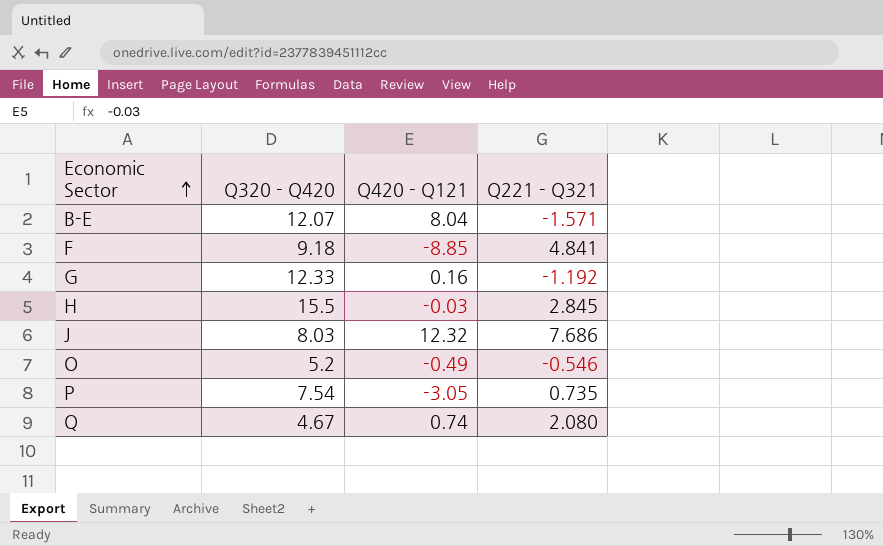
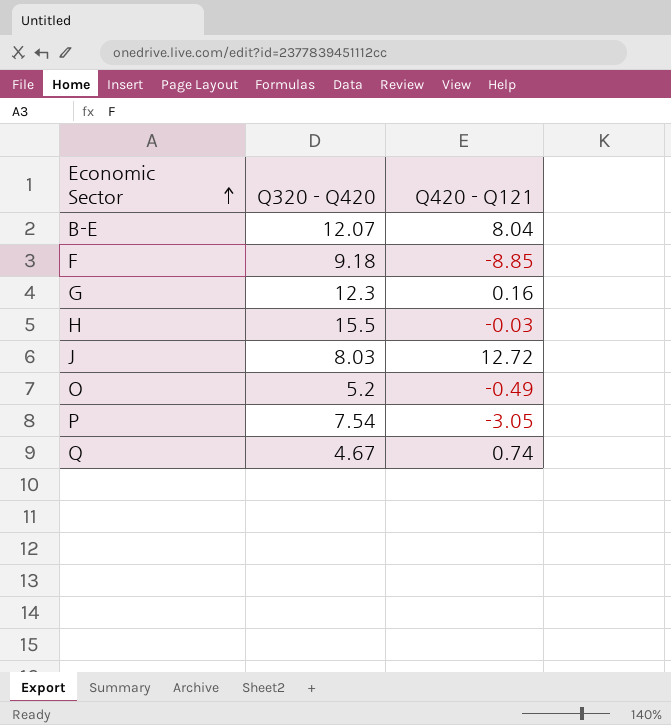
column Q221 - Q321 | position: 4 -> none
G | Q320 - Q420: 12.33 -> 12.3
J | Q420 - Q121: 12.32 -> 12.72

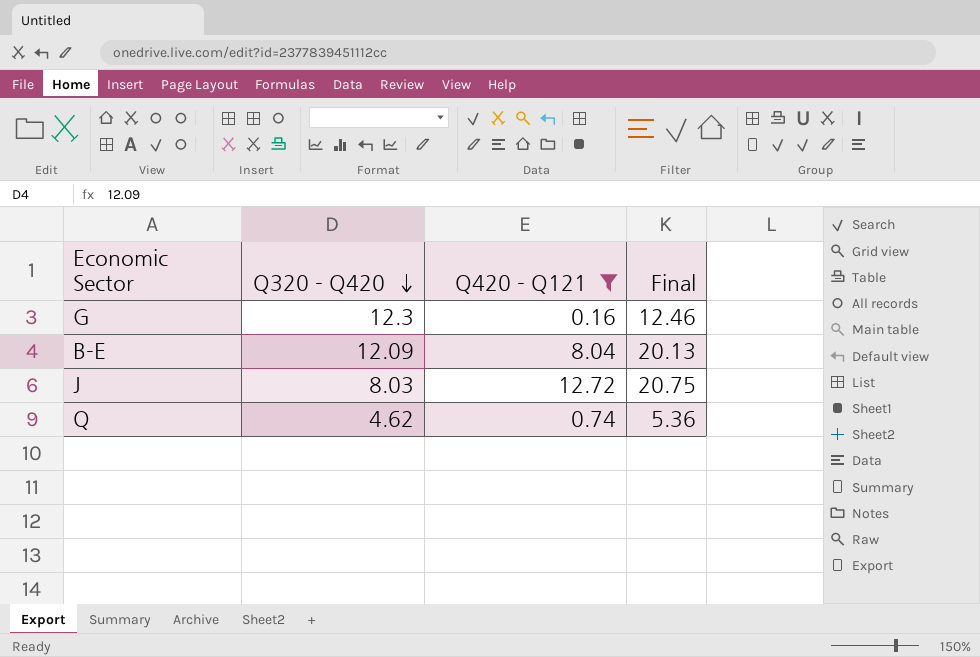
filter: none -> Q420 - Q121 >= 0.16
row order: Economic Sector ascending -> Q320 - Q420 descending
column Final | formula: none -> [Q320 - Q420] + [Q420 - Q121]
B-E | Q320 - Q420: 12.07 -> 12.09
Q | Q320 - Q420: 4.67 -> 4.62

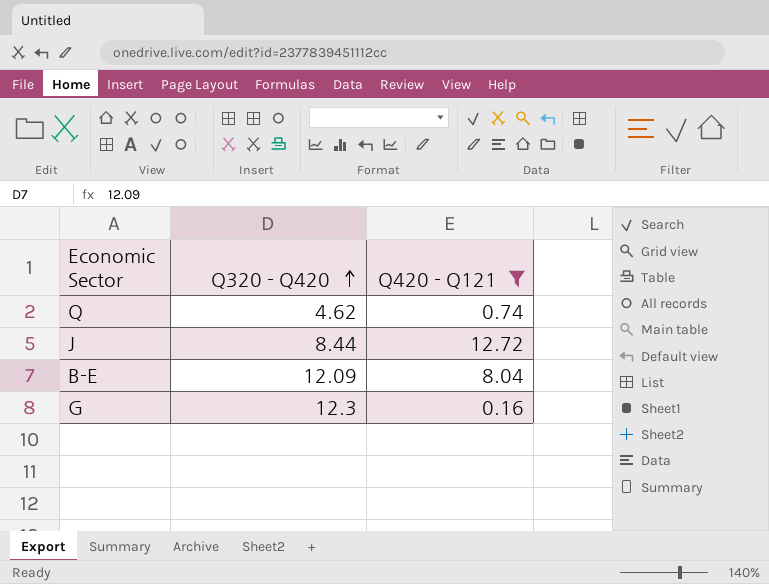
row order: Q320 - Q420 descending -> Q320 - Q420 ascending
column Final | formula: [Q320 - Q420] + [Q420 - Q121] -> none
J | Q320 - Q420: 8.03 -> 8.44

